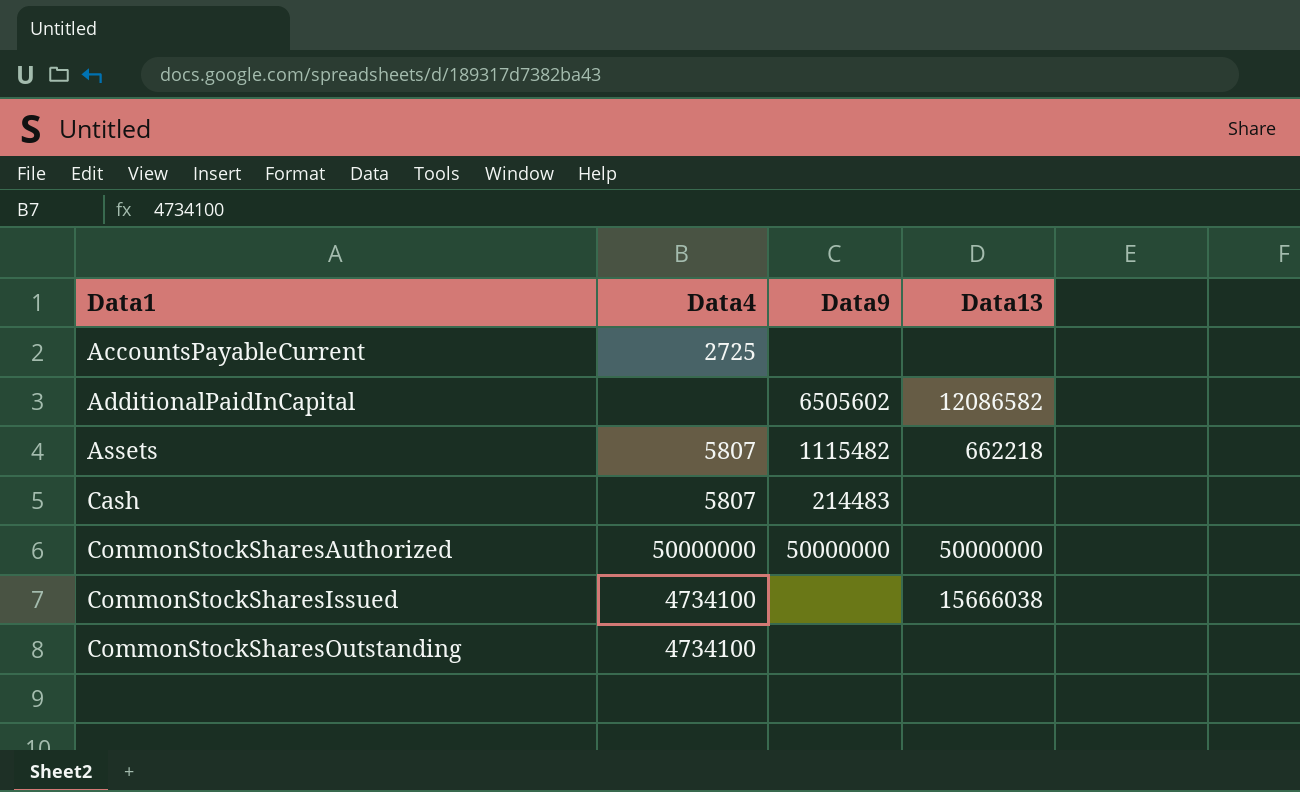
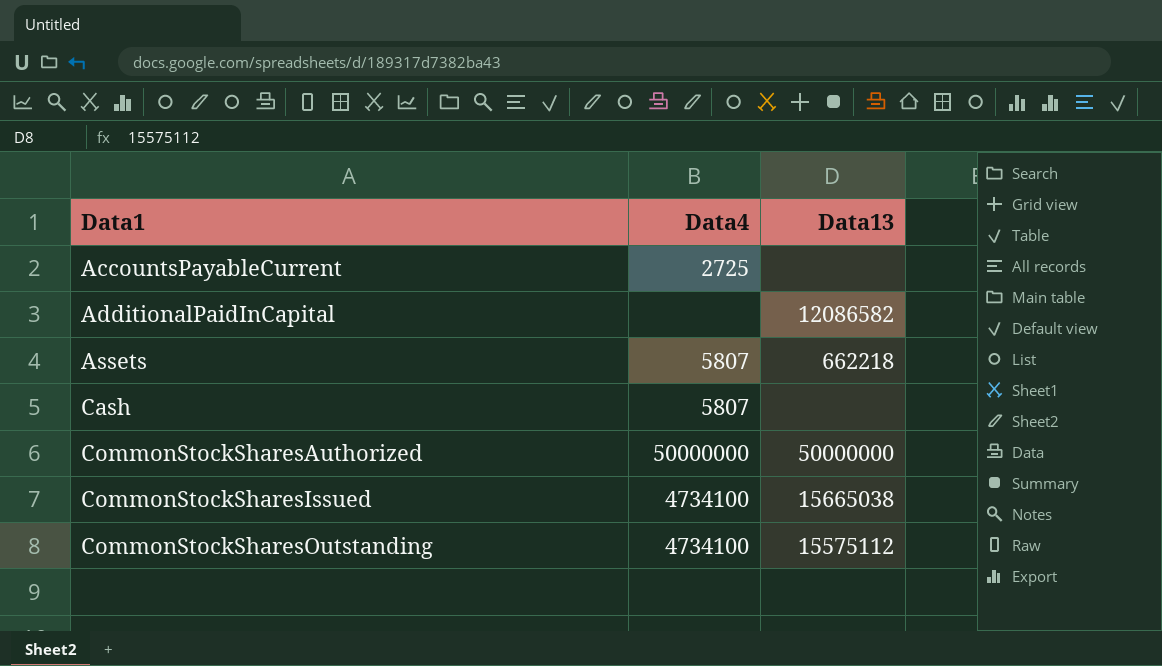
column Data9 | position: 3 -> none
CommonStockSharesIssued | Data13: 15666038 -> 15665038
CommonStockSharesOutstanding | Data13: none -> 15575112

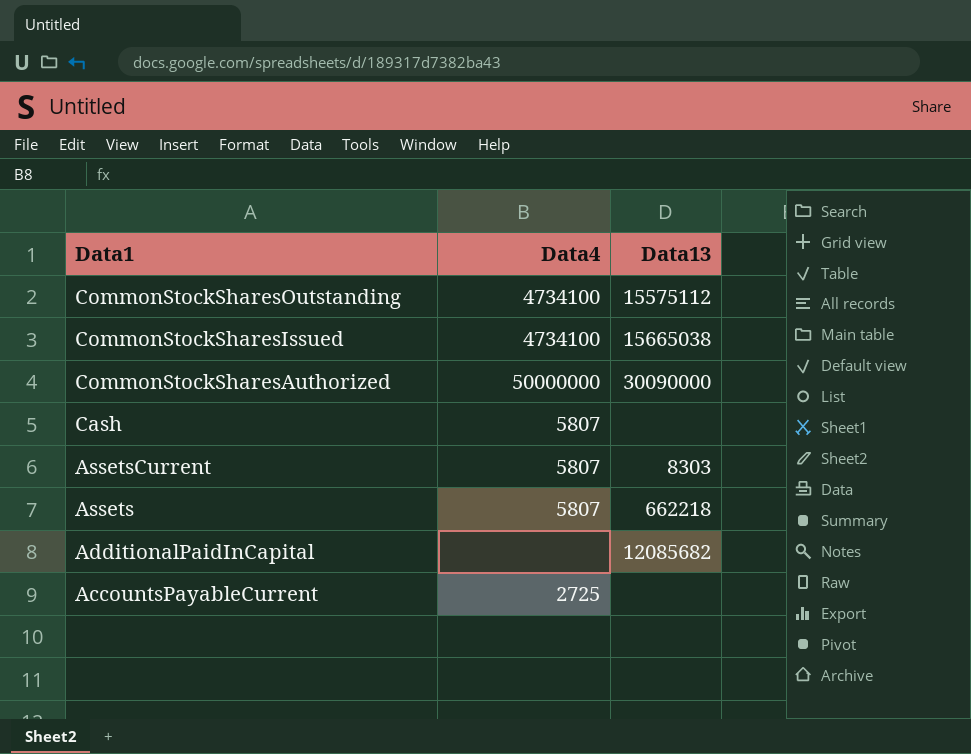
row order: Data1 ascending -> Data1 descending
CommonStockSharesAuthorized | Data13: 50000000 -> 30090000
row AssetsCurrent: none -> 5807 | 8303
AdditionalPaidInCapital | Data13: 12086582 -> 12085682

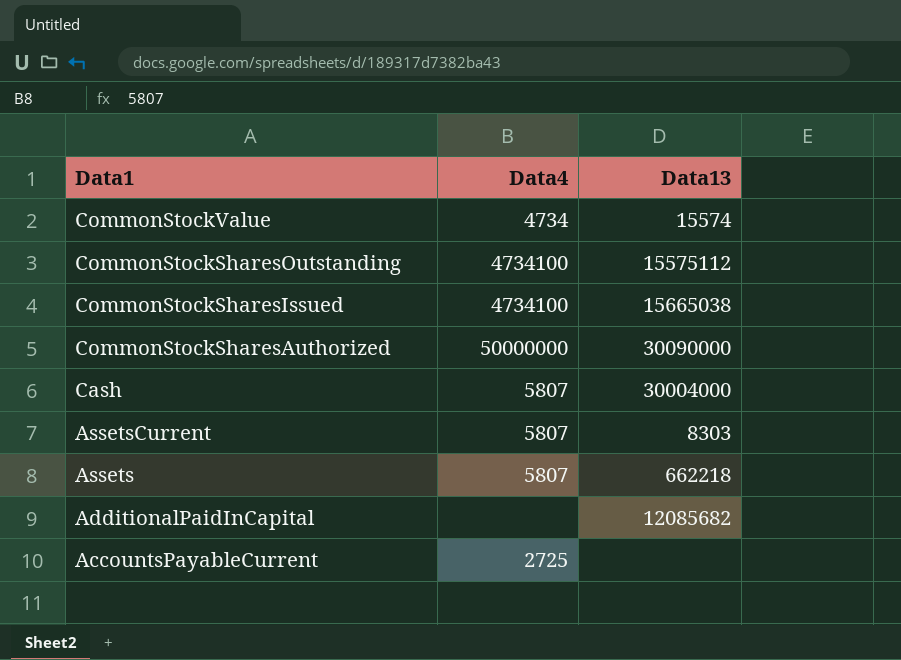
row CommonStockValue: none -> 4734 | 15574
Cash | Data13: none -> 30004000

